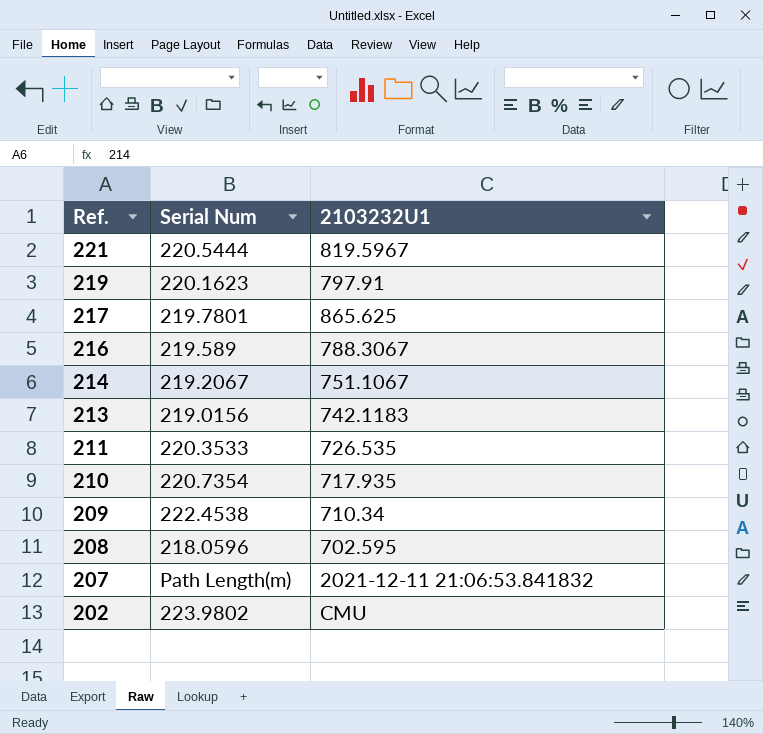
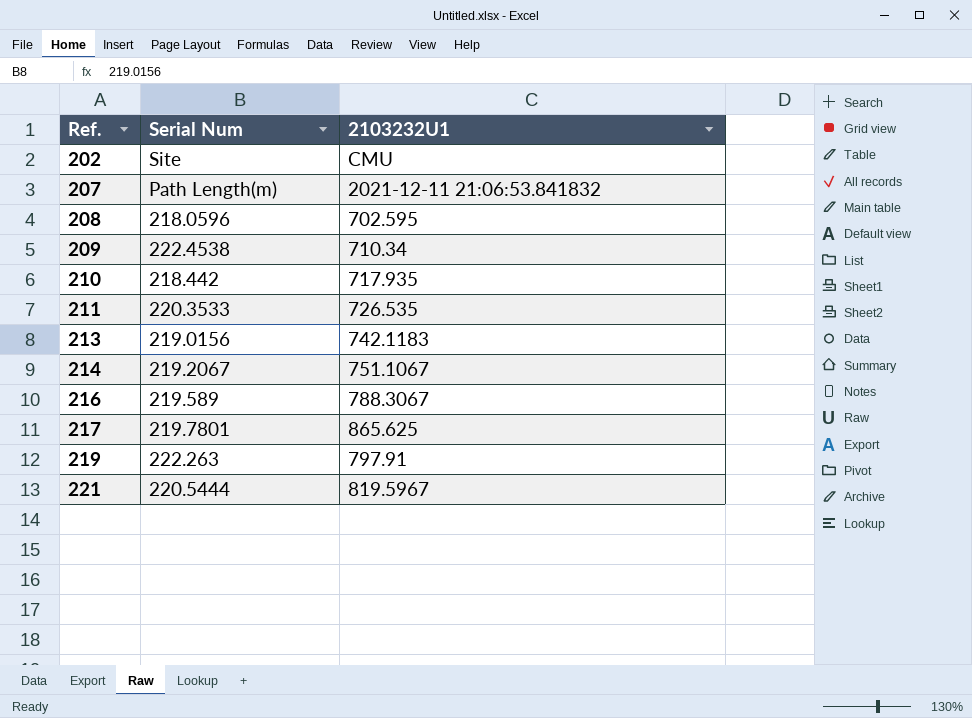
row order: Ref. descending -> Ref. ascending
202 | Serial Num: 223.9802 -> Site
210 | Serial Num: 220.7354 -> 218.442
219 | Serial Num: 220.1623 -> 222.263

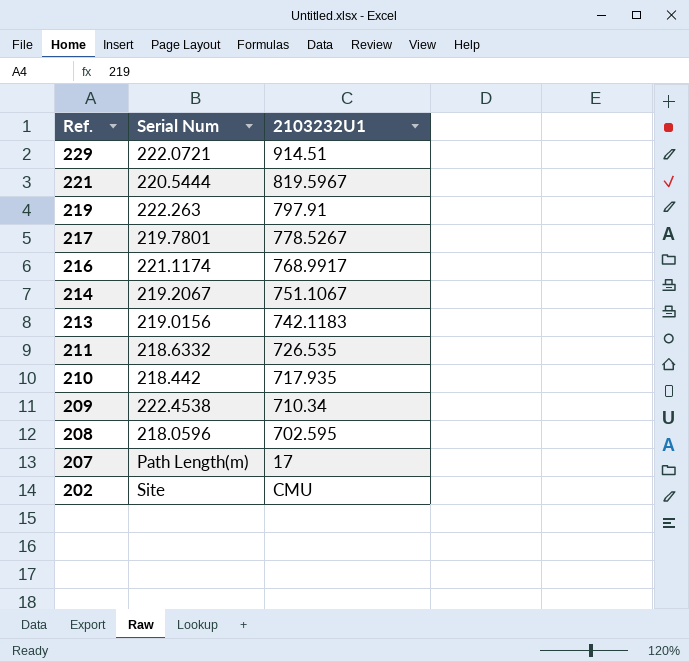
row order: Ref. ascending -> Ref. descending
row 229: none -> 222.0721 | 914.51
217 | 2103232U1: 865.625 -> 778.5267
216 | Serial Num: 219.589 -> 221.1174
216 | 2103232U1: 788.3067 -> 768.9917
211 | Serial Num: 220.3533 -> 218.6332
207 | 2103232U1: 2021-12-11 21:06:53.841832 -> 17

